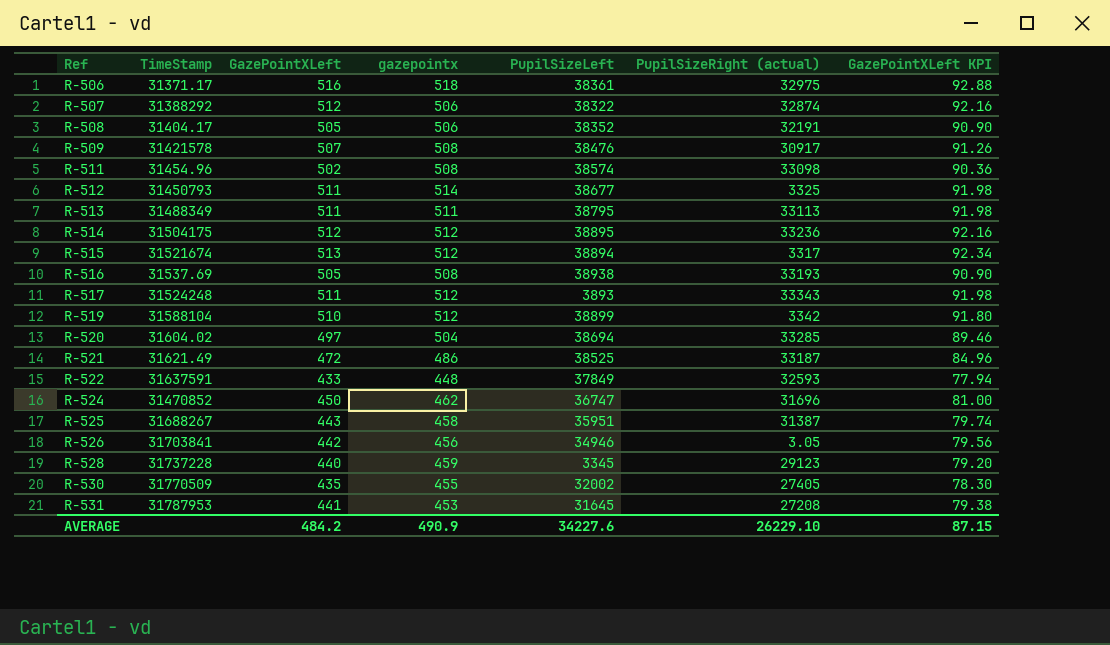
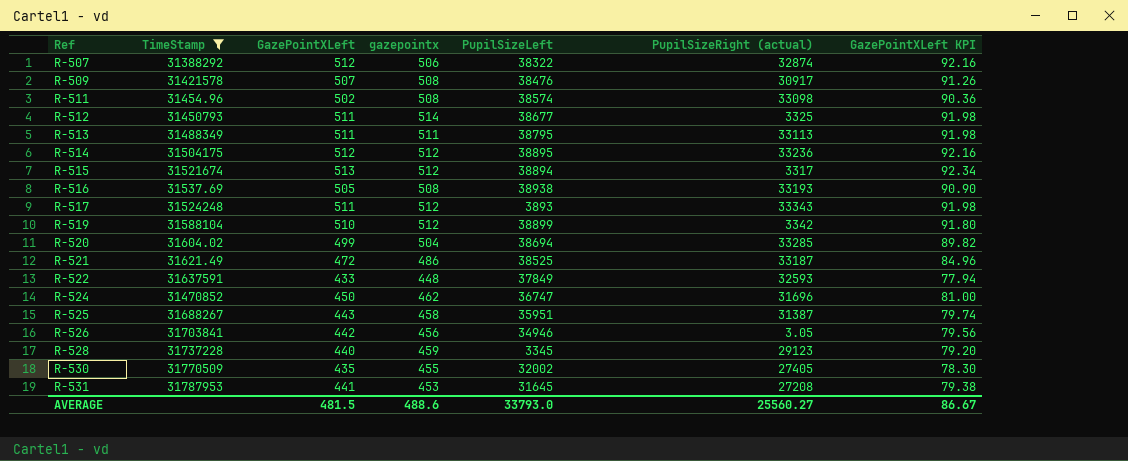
filter: none -> TimeStamp >= 31454.96
R-520 | GazePointXLeft: 497 -> 499
R-520 | GazePointXLeft KPI: 89.46 -> 89.82
AVERAGE | GazePointXLeft: 484.2 -> 481.5
AVERAGE | gazepointx: 490.9 -> 488.6
AVERAGE | PupilSizeLeft: 34227.6 -> 33793.0
AVERAGE | PupilSizeRight (actual): 26229.10 -> 25560.27
AVERAGE | GazePointXLeft KPI: 87.15 -> 86.67

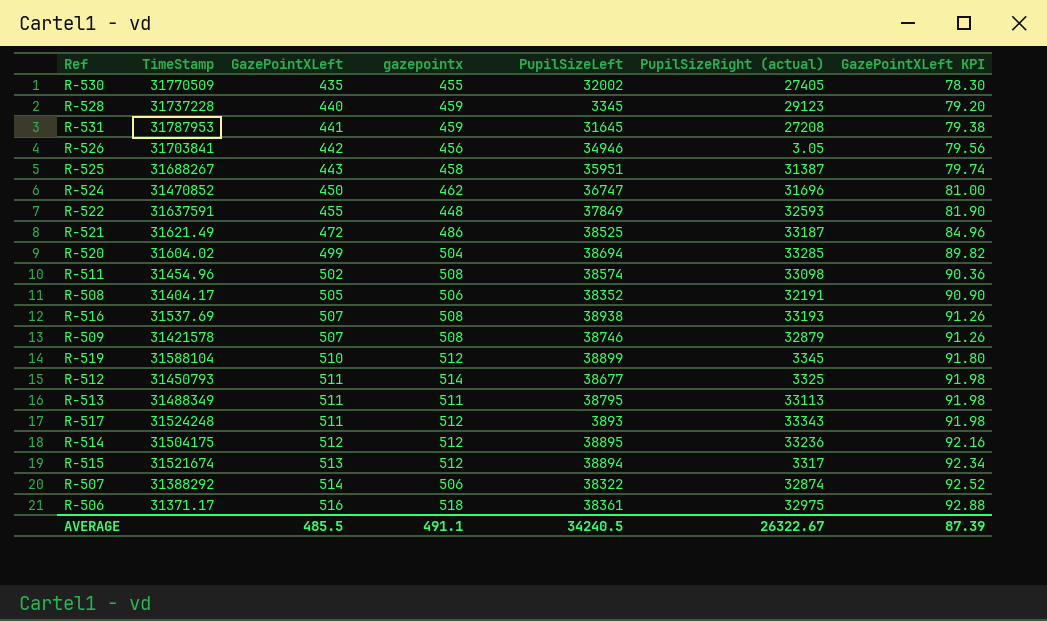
filter: TimeStamp >= 31454.96 -> none
row order: Ref ascending -> GazePointXLeft ascending
R-531 | gazepointx: 453 -> 459
R-522 | GazePointXLeft: 433 -> 455
R-522 | GazePointXLeft KPI: 77.94 -> 81.90
R-516 | GazePointXLeft: 505 -> 507
R-516 | GazePointXLeft KPI: 90.90 -> 91.26
R-509 | PupilSizeLeft: 38476 -> 38746
R-509 | PupilSizeRight (actual): 30917 -> 32879
R-519 | PupilSizeRight (actual): 3342 -> 3345
R-507 | GazePointXLeft: 512 -> 514
R-507 | GazePointXLeft KPI: 92.16 -> 92.52
AVERAGE | GazePointXLeft: 481.5 -> 485.5
AVERAGE | gazepointx: 488.6 -> 491.1
AVERAGE | PupilSizeLeft: 33793.0 -> 34240.5
AVERAGE | PupilSizeRight (actual): 25560.27 -> 26322.67
AVERAGE | GazePointXLeft KPI: 86.67 -> 87.39

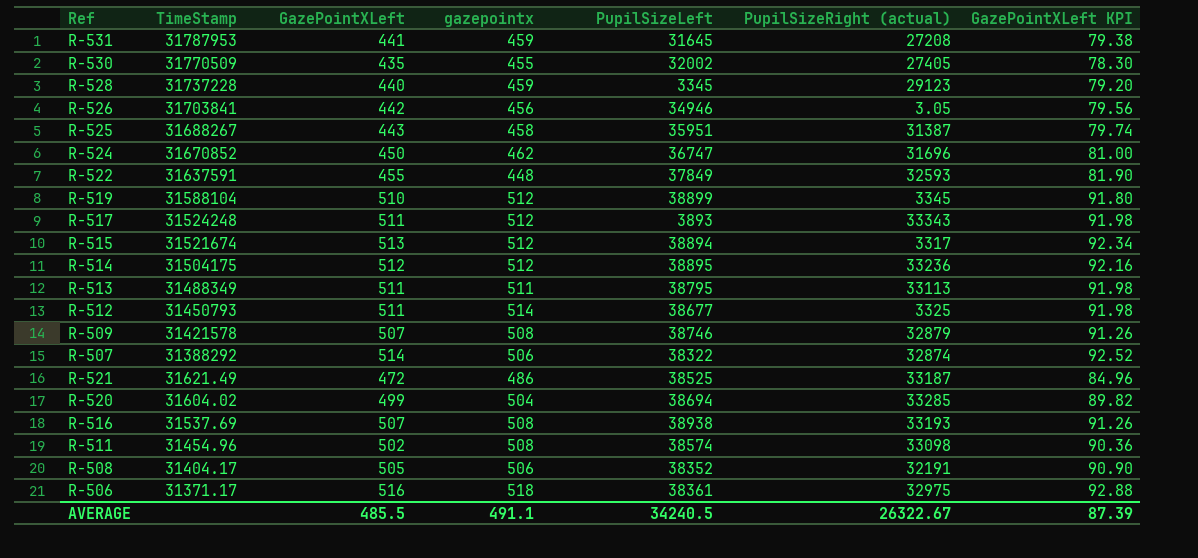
row order: GazePointXLeft ascending -> TimeStamp descending
R-524 | TimeStamp: 31470852 -> 31670852

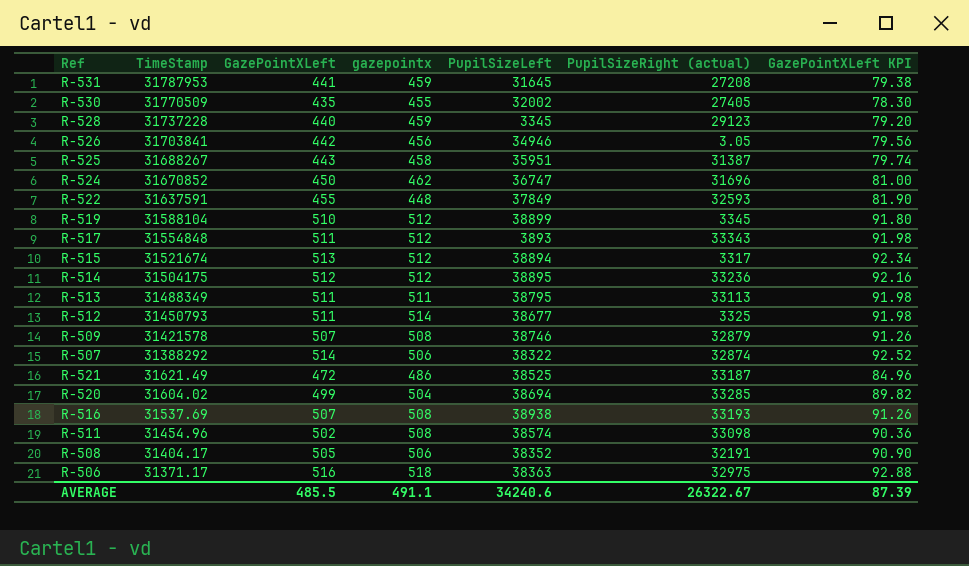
R-517 | TimeStamp: 31524248 -> 31554848
R-506 | PupilSizeLeft: 38361 -> 38363
AVERAGE | PupilSizeLeft: 34240.5 -> 34240.6

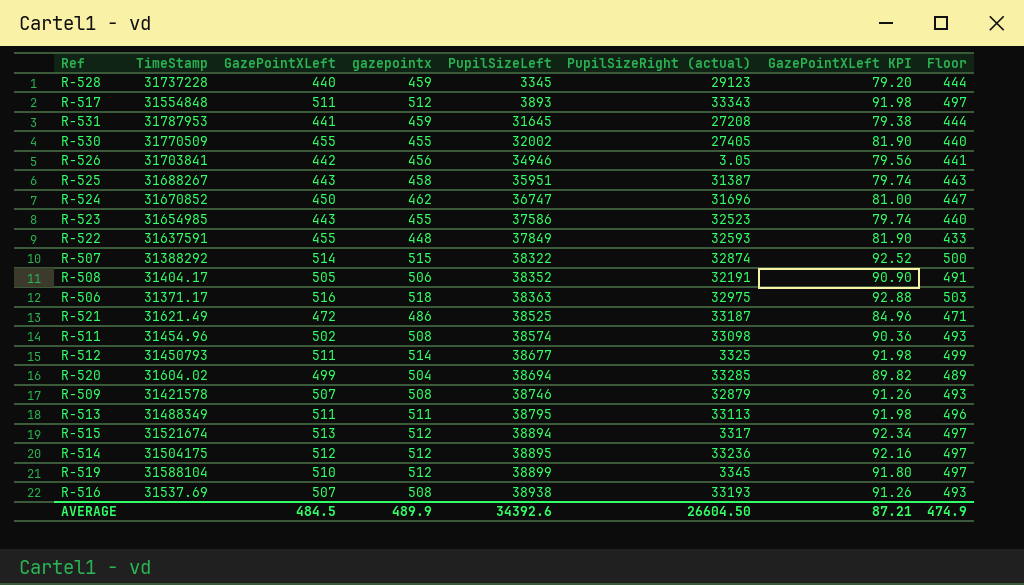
row order: TimeStamp descending -> PupilSizeLeft ascending
column Floor | formula: none -> [gazepointx] - 15
R-530 | GazePointXLeft: 435 -> 455
R-530 | GazePointXLeft KPI: 78.30 -> 81.90
row R-523: none -> 31654985 | 443 | 455 | 37586 | 32523 | 79.74 | 440
R-507 | gazepointx: 506 -> 515
AVERAGE | GazePointXLeft: 485.5 -> 484.5
AVERAGE | gazepointx: 491.1 -> 489.9
AVERAGE | PupilSizeLeft: 34240.6 -> 34392.6
AVERAGE | PupilSizeRight (actual): 26322.67 -> 26604.50
AVERAGE | GazePointXLeft KPI: 87.39 -> 87.21

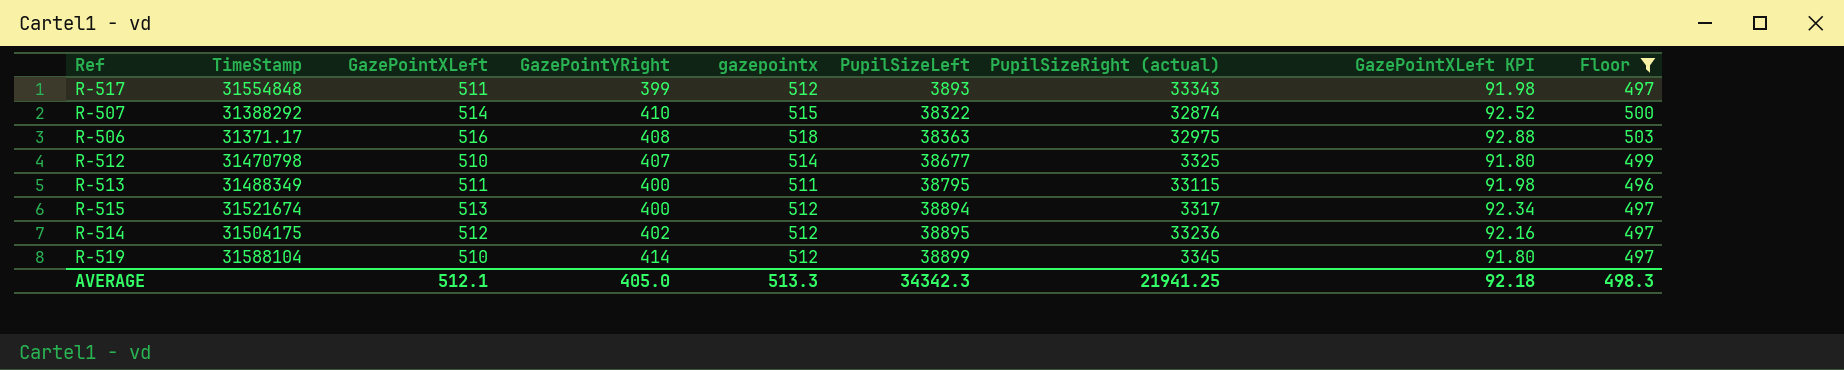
filter: none -> Floor >= 496
column GazePointYRight | position: none -> 4
R-512 | TimeStamp: 31450793 -> 31470798
R-512 | GazePointXLeft: 511 -> 510
R-512 | GazePointXLeft KPI: 91.98 -> 91.80
R-513 | PupilSizeRight (actual): 33113 -> 33115
AVERAGE | GazePointXLeft: 484.5 -> 512.1
AVERAGE | gazepointx: 489.9 -> 513.3
AVERAGE | PupilSizeLeft: 34392.6 -> 34342.3
AVERAGE | PupilSizeRight (actual): 26604.50 -> 21941.25
AVERAGE | GazePointXLeft KPI: 87.21 -> 92.18
AVERAGE | Floor: 474.9 -> 498.3

